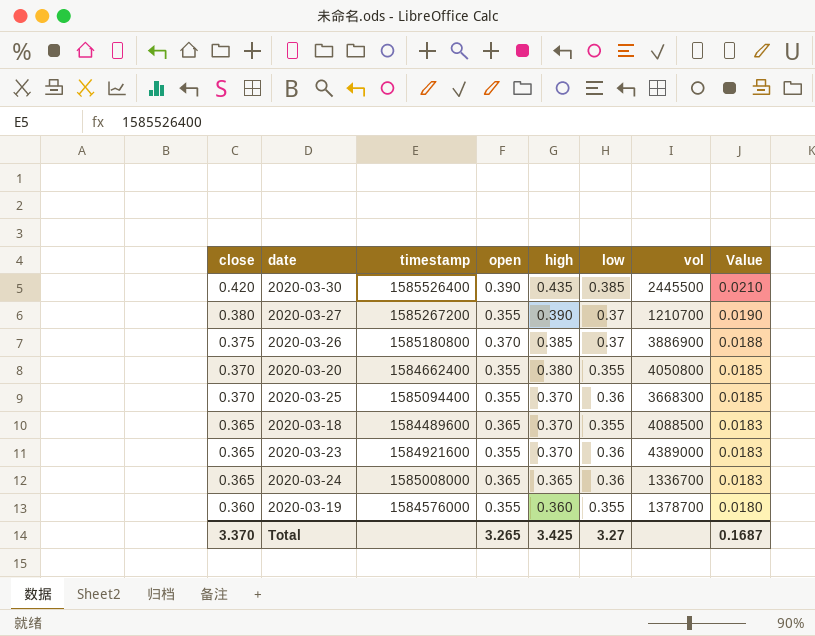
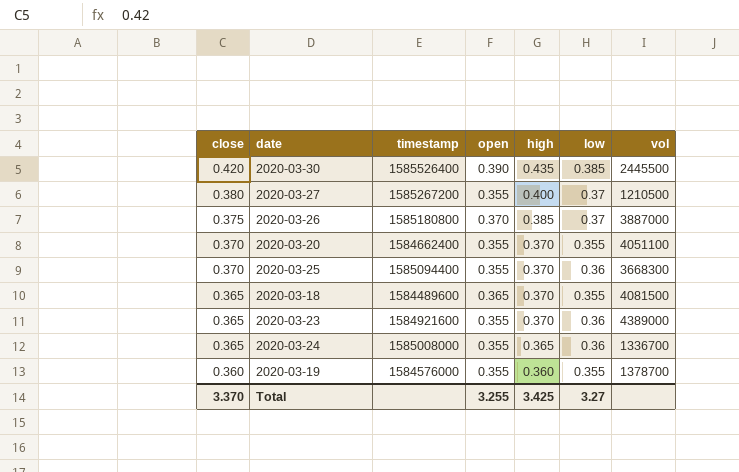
column Value | formula: [close] * 0.05 -> none
2020-03-27 | high: 0.390 -> 0.400
2020-03-27 | vol: 1210700 -> 1210500
2020-03-26 | vol: 3886900 -> 3887000
2020-03-20 | high: 0.380 -> 0.370
2020-03-20 | vol: 4050800 -> 4051100
2020-03-18 | vol: 4088500 -> 4081500
2020-03-24 | open: 0.365 -> 0.355
Total | open: 3.265 -> 3.255

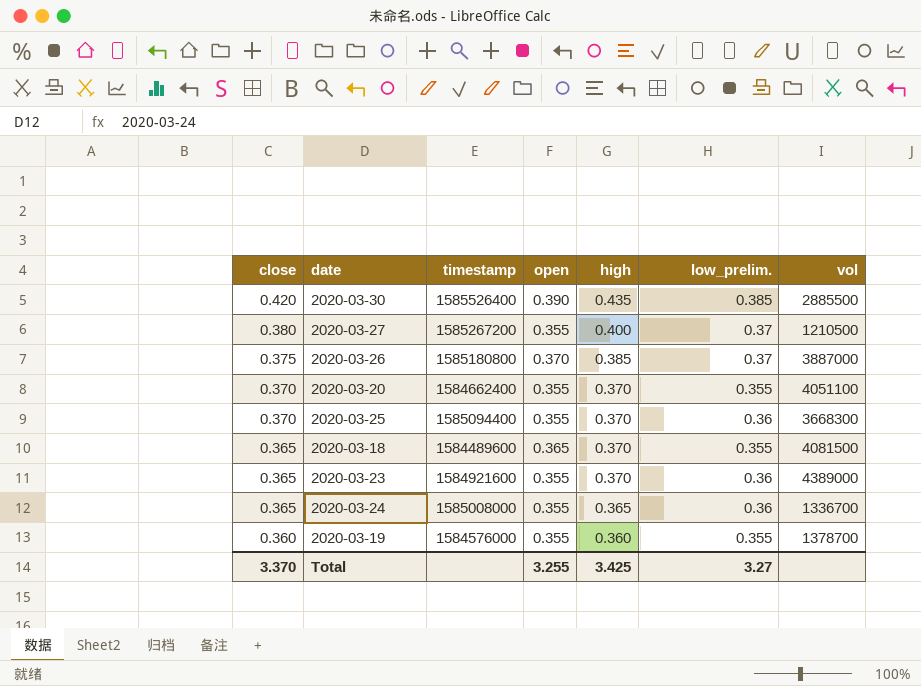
column name: low -> low_prelim.
2020-03-30 | vol: 2445500 -> 2885500

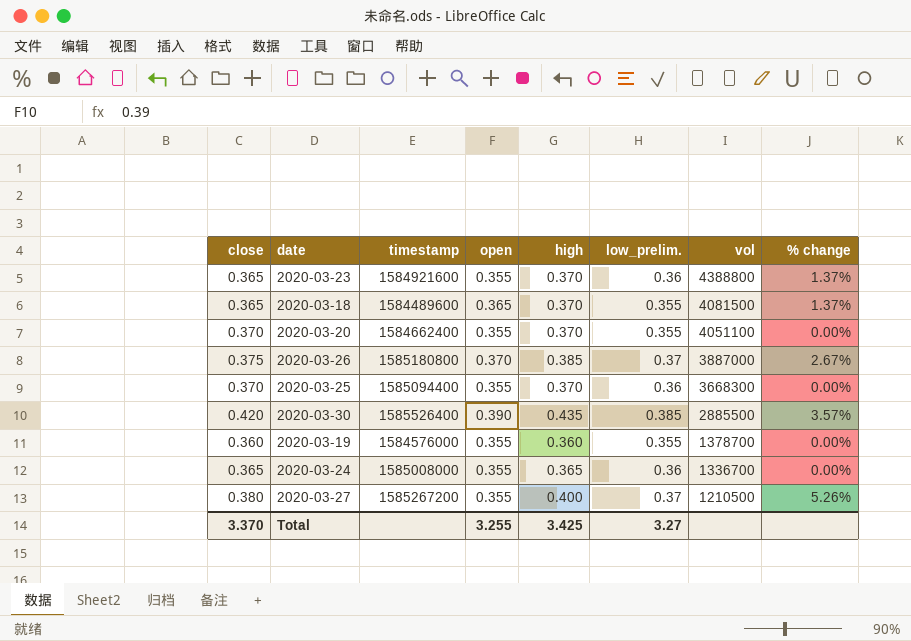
row order: close descending -> vol descending
column % change | formula: none -> ([high] - [close]) / [close]
2020-03-23 | vol: 4389000 -> 4388800

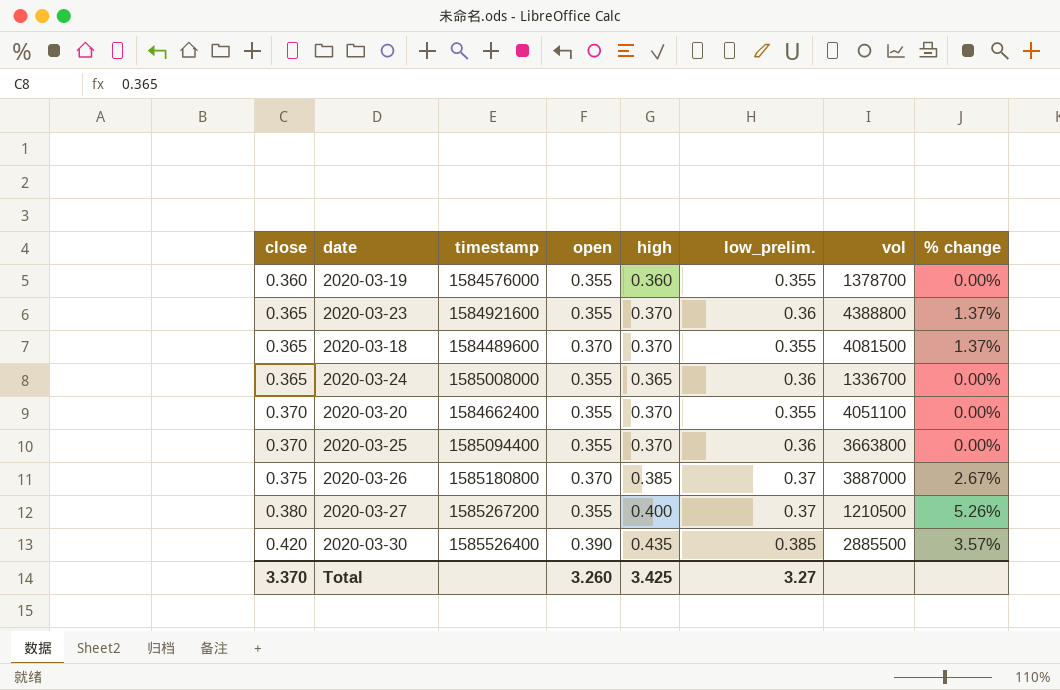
row order: vol descending -> close ascending
2020-03-18 | open: 0.365 -> 0.370
2020-03-25 | vol: 3668300 -> 3663800
Total | open: 3.255 -> 3.260

